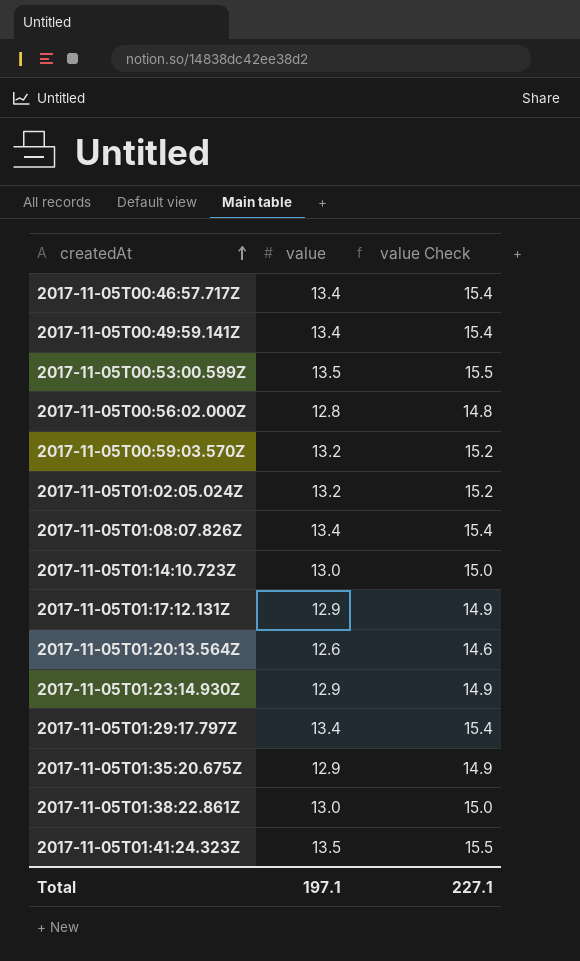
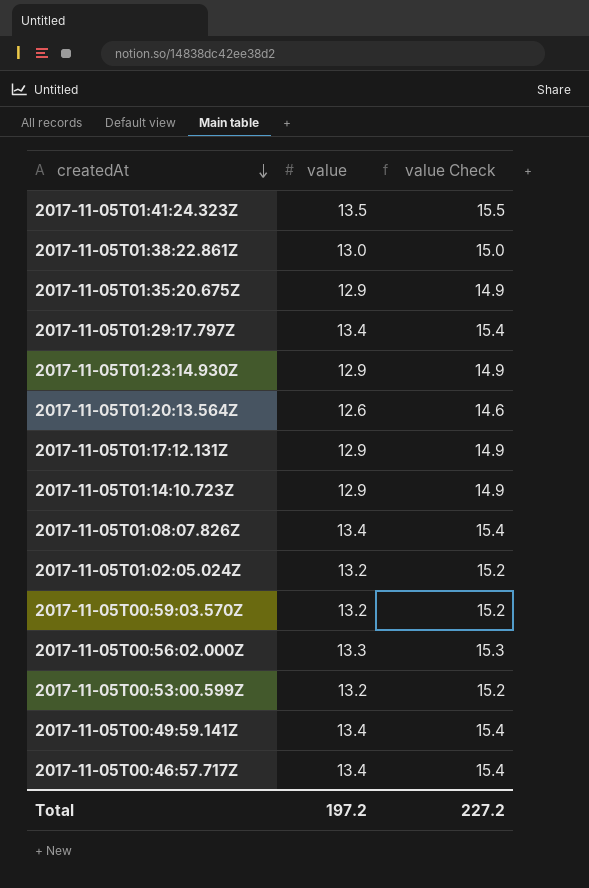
row order: createdAt ascending -> createdAt descending
2017-11-05T01:14:10.723Z | value: 13.0 -> 12.9
2017-11-05T01:14:10.723Z | value Check: 15.0 -> 14.9
2017-11-05T00:56:02.000Z | value: 12.8 -> 13.3
2017-11-05T00:56:02.000Z | value Check: 14.8 -> 15.3
2017-11-05T00:53:00.599Z | value: 13.5 -> 13.2
2017-11-05T00:53:00.599Z | value Check: 15.5 -> 15.2
Total | value: 197.1 -> 197.2
Total | value Check: 227.1 -> 227.2

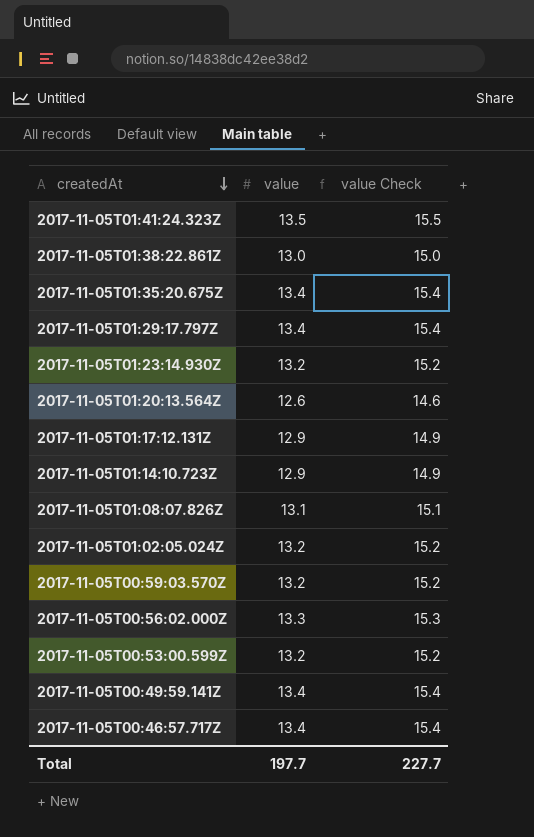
2017-11-05T01:35:20.675Z | value: 12.9 -> 13.4
2017-11-05T01:35:20.675Z | value Check: 14.9 -> 15.4
2017-11-05T01:23:14.930Z | value: 12.9 -> 13.2
2017-11-05T01:23:14.930Z | value Check: 14.9 -> 15.2
2017-11-05T01:08:07.826Z | value: 13.4 -> 13.1
2017-11-05T01:08:07.826Z | value Check: 15.4 -> 15.1
Total | value: 197.2 -> 197.7
Total | value Check: 227.2 -> 227.7

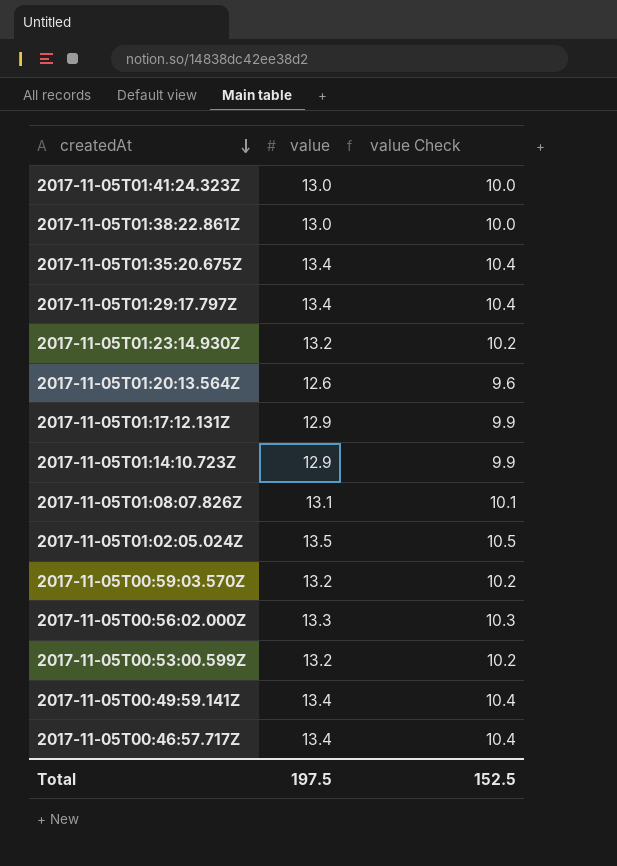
column value Check | formula: [value] + 2 -> [value] - 3
2017-11-05T01:41:24.323Z | value: 13.5 -> 13.0
2017-11-05T01:02:05.024Z | value: 13.2 -> 13.5
Total | value: 197.7 -> 197.5
Total | value Check: 227.7 -> 152.5

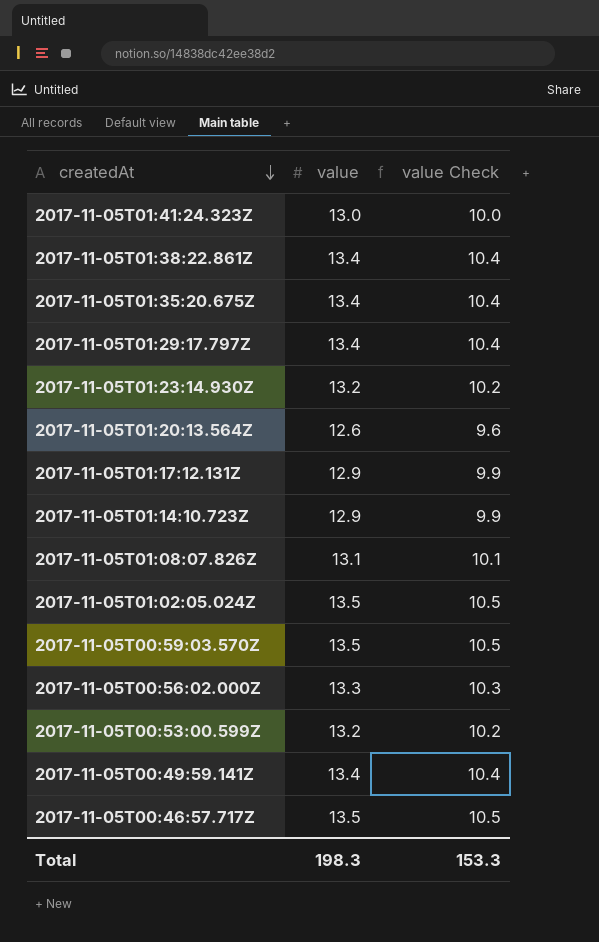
2017-11-05T01:38:22.861Z | value: 13.0 -> 13.4
2017-11-05T01:38:22.861Z | value Check: 10.0 -> 10.4
2017-11-05T00:59:03.570Z | value: 13.2 -> 13.5
2017-11-05T00:59:03.570Z | value Check: 10.2 -> 10.5
2017-11-05T00:46:57.717Z | value: 13.4 -> 13.5
2017-11-05T00:46:57.717Z | value Check: 10.4 -> 10.5
Total | value: 197.5 -> 198.3
Total | value Check: 152.5 -> 153.3

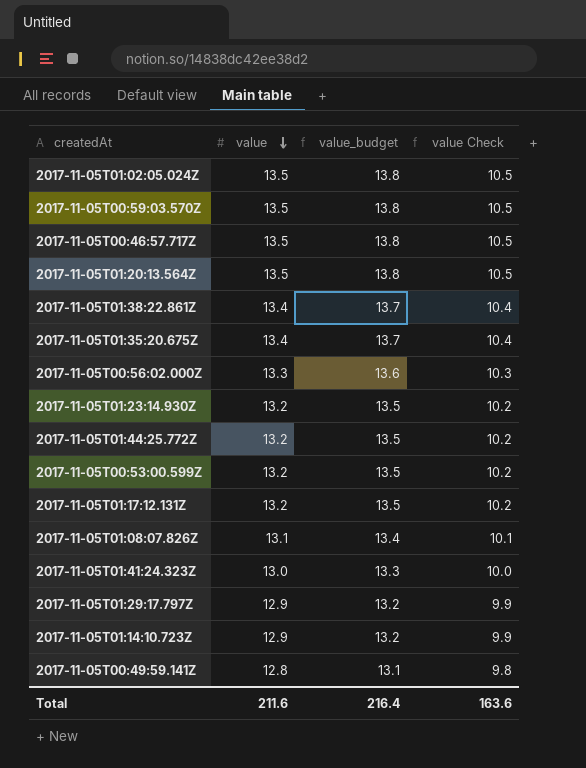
row order: createdAt descending -> value descending
column value_budget | formula: none -> [value] * 1.02
2017-11-05T01:20:13.564Z | value: 12.6 -> 13.5
2017-11-05T01:20:13.564Z | value Check: 9.6 -> 10.5
row 2017-11-05T01:44:25.772Z: none -> 13.2 | 13.5 | 10.2
2017-11-05T01:17:12.131Z | value: 12.9 -> 13.2
2017-11-05T01:17:12.131Z | value Check: 9.9 -> 10.2
2017-11-05T01:29:17.797Z | value: 13.4 -> 12.9
2017-11-05T01:29:17.797Z | value Check: 10.4 -> 9.9
2017-11-05T00:49:59.141Z | value: 13.4 -> 12.8
2017-11-05T00:49:59.141Z | value Check: 10.4 -> 9.8
Total | value: 198.3 -> 211.6
Total | value Check: 153.3 -> 163.6

